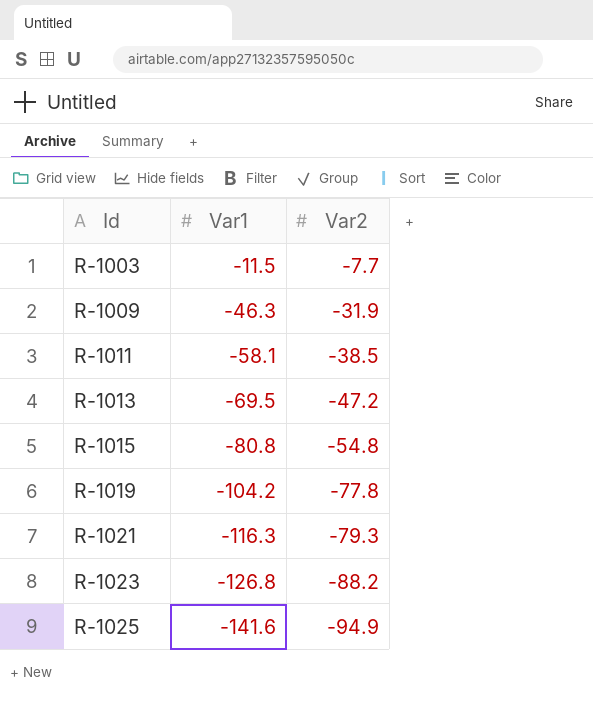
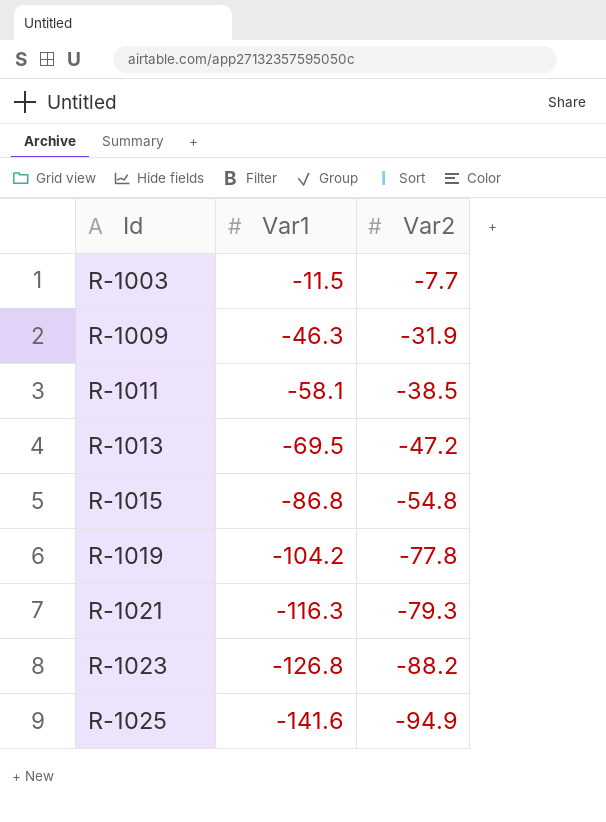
R-1015 | Var1: -80.8 -> -86.8

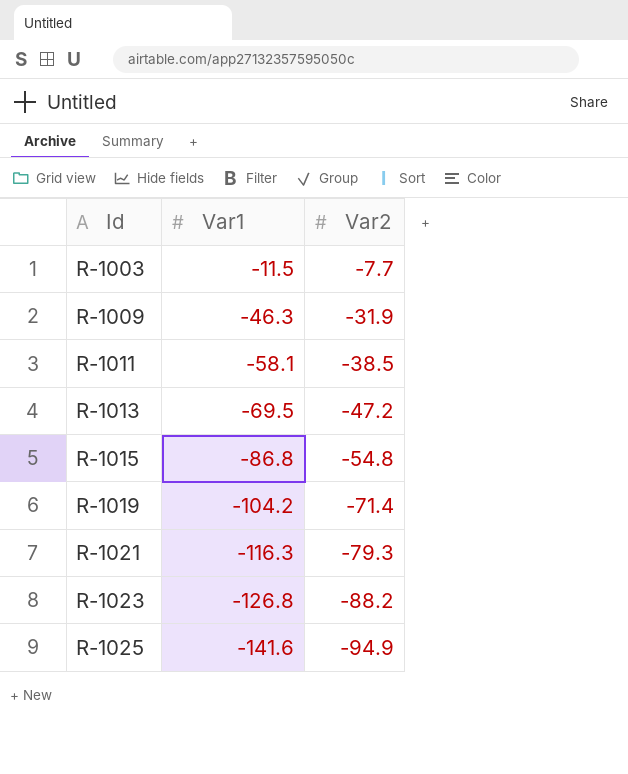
R-1019 | Var2: -77.8 -> -71.4

